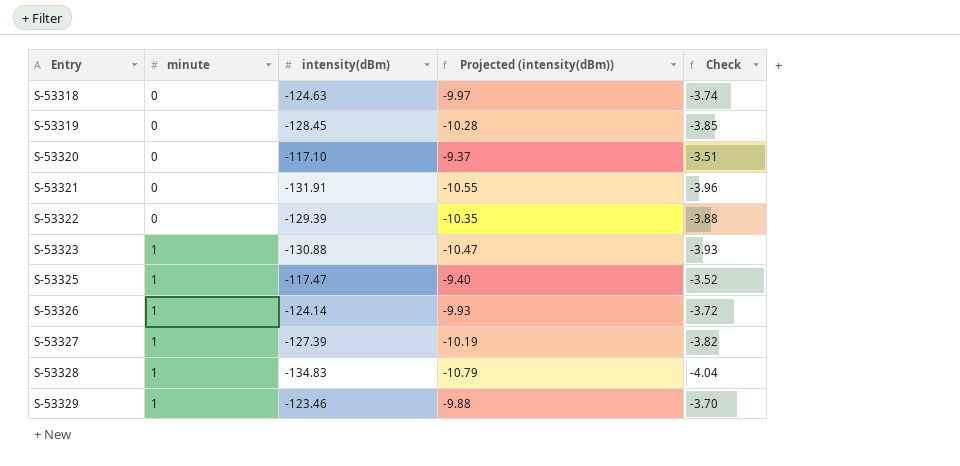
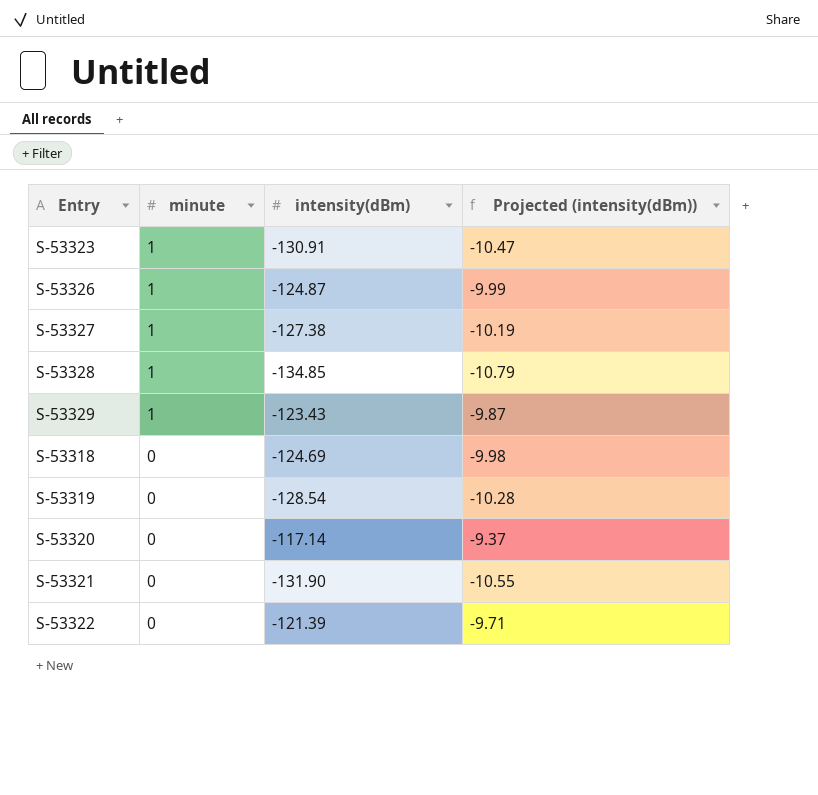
row order: Entry ascending -> minute descending
column Check | formula: [intensity(dBm)] * 0.03 -> none
row S-53325: 1 | -117.47 | -9.40 | -3.52 -> none
S-53323 | intensity(dBm): -130.88 -> -130.91
S-53326 | intensity(dBm): -124.14 -> -124.87
S-53326 | Projected (intensity(dBm)): -9.93 -> -9.99
S-53327 | intensity(dBm): -127.39 -> -127.38
S-53328 | intensity(dBm): -134.83 -> -134.85
S-53329 | intensity(dBm): -123.46 -> -123.43
S-53329 | Projected (intensity(dBm)): -9.88 -> -9.87
S-53318 | intensity(dBm): -124.63 -> -124.69
S-53318 | Projected (intensity(dBm)): -9.97 -> -9.98
S-53319 | intensity(dBm): -128.45 -> -128.54
S-53320 | intensity(dBm): -117.10 -> -117.14
S-53321 | intensity(dBm): -131.91 -> -131.90
S-53322 | intensity(dBm): -129.39 -> -121.39
S-53322 | Projected (intensity(dBm)): -10.35 -> -9.71

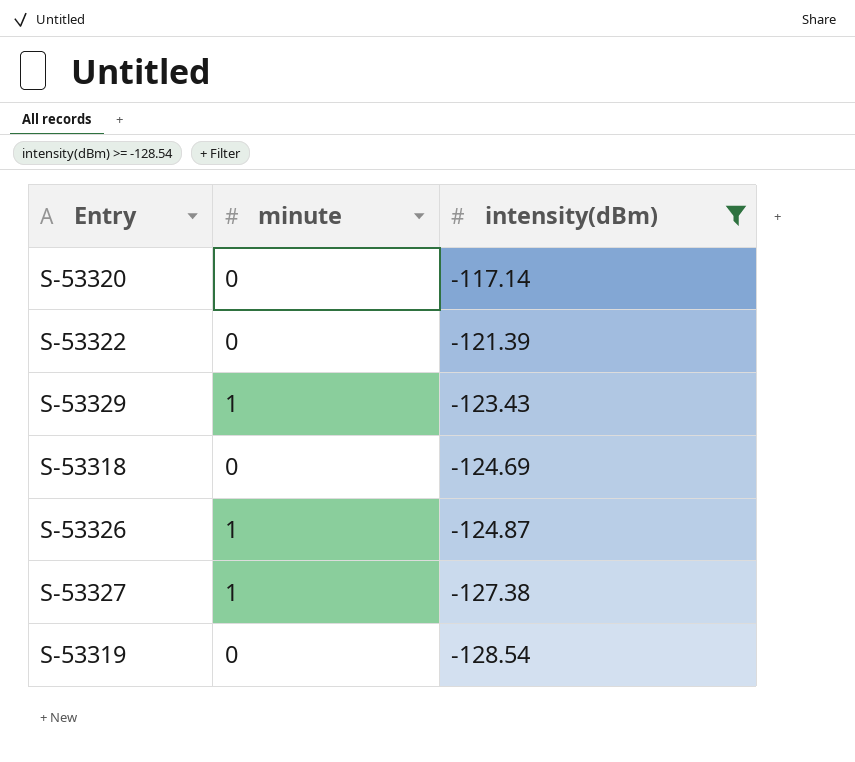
filter: none -> intensity(dBm) >= -128.54
row order: minute descending -> intensity(dBm) descending
column Projected (intensity(dBm)) | formula: [intensity(dBm)] * 0.08 -> none

